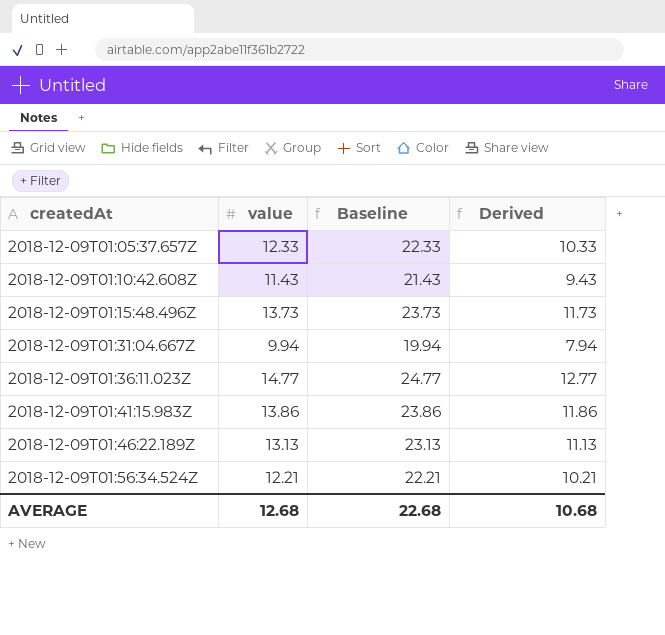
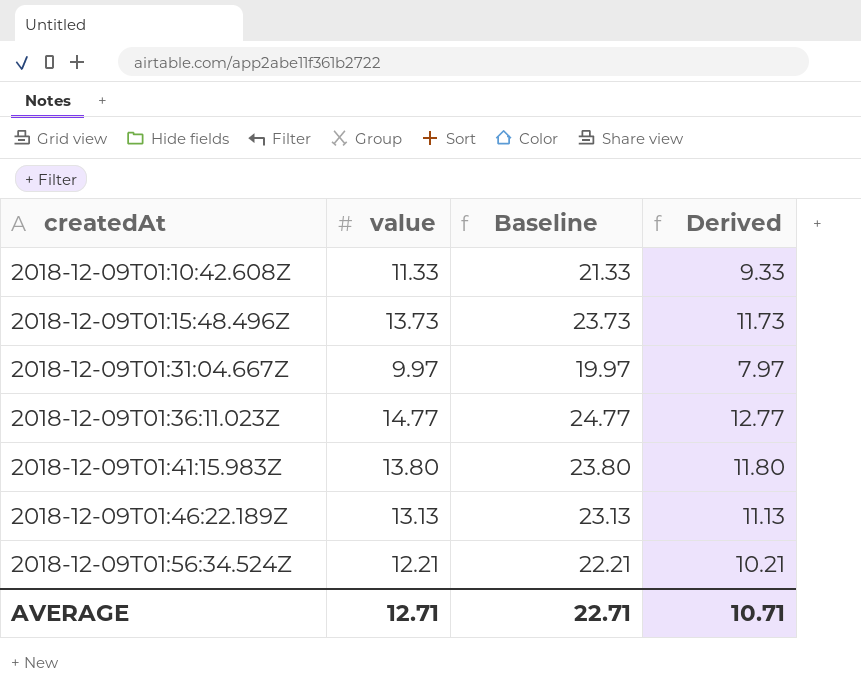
row 2018-12-09T01:05:37.657Z: 12.33 | 22.33 | 10.33 -> none
2018-12-09T01:10:42.608Z | value: 11.43 -> 11.33
2018-12-09T01:10:42.608Z | Baseline: 21.43 -> 21.33
2018-12-09T01:10:42.608Z | Derived: 9.43 -> 9.33
2018-12-09T01:31:04.667Z | value: 9.94 -> 9.97
2018-12-09T01:31:04.667Z | Baseline: 19.94 -> 19.97
2018-12-09T01:31:04.667Z | Derived: 7.94 -> 7.97
2018-12-09T01:41:15.983Z | value: 13.86 -> 13.80
2018-12-09T01:41:15.983Z | Baseline: 23.86 -> 23.80
2018-12-09T01:41:15.983Z | Derived: 11.86 -> 11.80
AVERAGE | value: 12.68 -> 12.71
AVERAGE | Baseline: 22.68 -> 22.71
AVERAGE | Derived: 10.68 -> 10.71

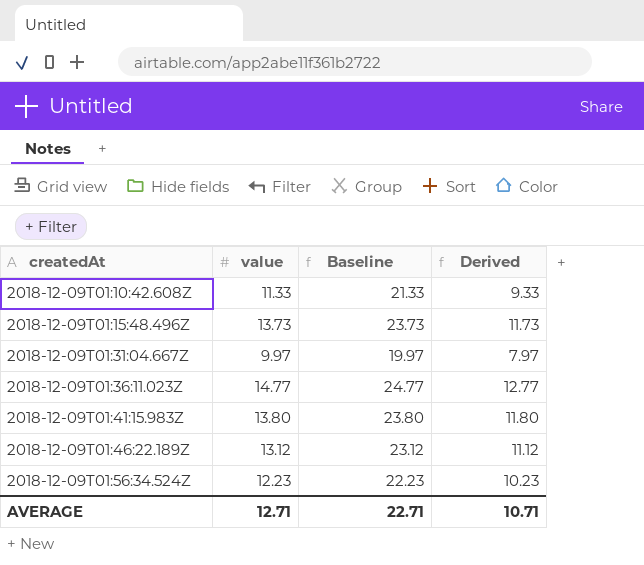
2018-12-09T01:46:22.189Z | value: 13.13 -> 13.12
2018-12-09T01:46:22.189Z | Baseline: 23.13 -> 23.12
2018-12-09T01:46:22.189Z | Derived: 11.13 -> 11.12
2018-12-09T01:56:34.524Z | value: 12.21 -> 12.23
2018-12-09T01:56:34.524Z | Baseline: 22.21 -> 22.23
2018-12-09T01:56:34.524Z | Derived: 10.21 -> 10.23

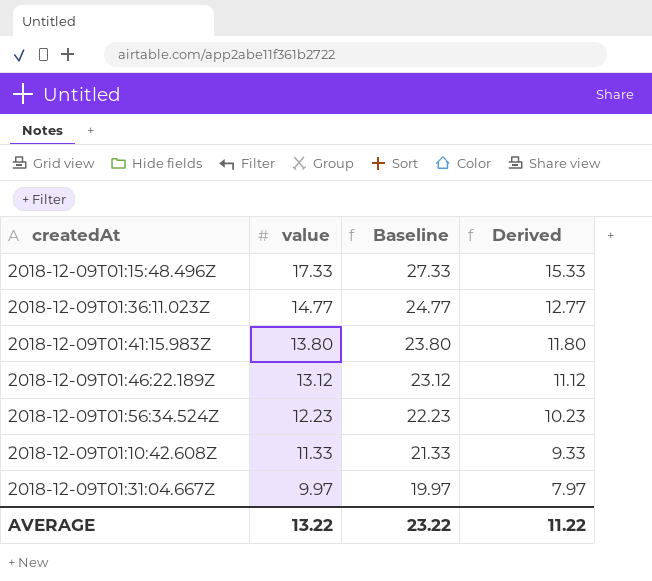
row order: createdAt ascending -> value descending
2018-12-09T01:15:48.496Z | value: 13.73 -> 17.33
2018-12-09T01:15:48.496Z | Baseline: 23.73 -> 27.33
2018-12-09T01:15:48.496Z | Derived: 11.73 -> 15.33
AVERAGE | value: 12.71 -> 13.22
AVERAGE | Baseline: 22.71 -> 23.22
AVERAGE | Derived: 10.71 -> 11.22

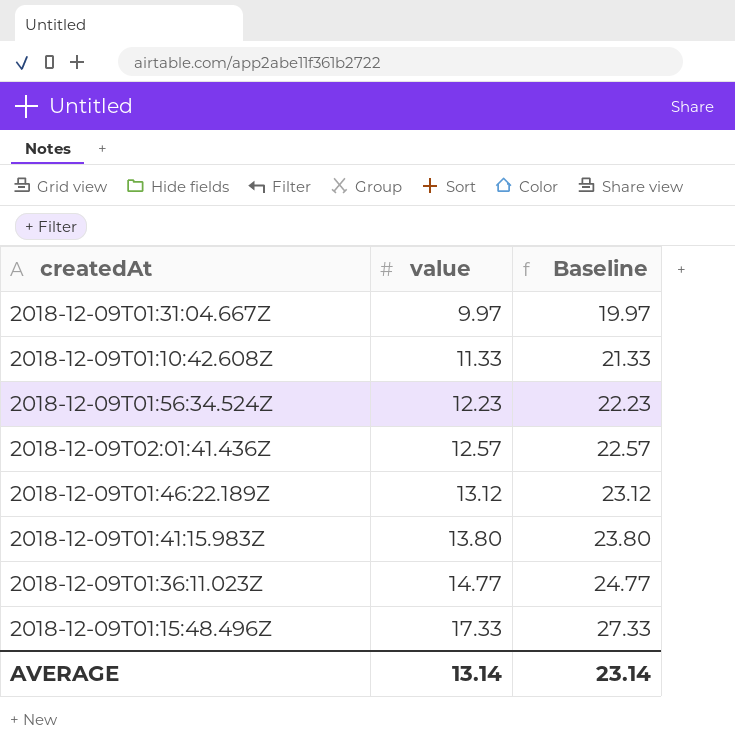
row order: value descending -> value ascending
column Derived | formula: [value] - 2 -> none
row 2018-12-09T02:01:41.436Z: none -> 12.57 | 22.57
AVERAGE | value: 13.22 -> 13.14
AVERAGE | Baseline: 23.22 -> 23.14

